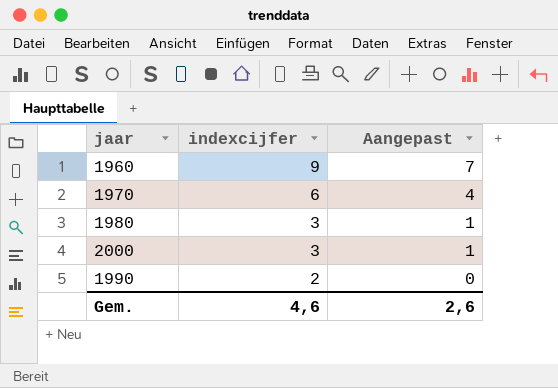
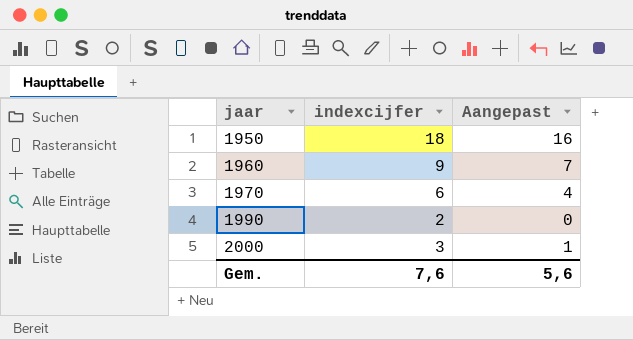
row order: indexcijfer descending -> jaar ascending
row 1980: 3 | 1 -> none
row 1950: none -> 18 | 16
Gem. | indexcijfer: 4,6 -> 7,6
Gem. | Aangepast: 2,6 -> 5,6

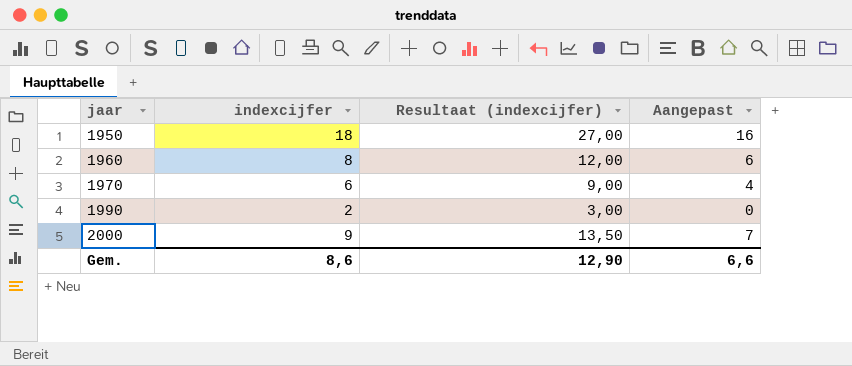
column Resultaat (indexcijfer) | formula: none -> [indexcijfer] * 1,5
1960 | indexcijfer: 9 -> 8
1960 | Aangepast: 7 -> 6
2000 | indexcijfer: 3 -> 9
2000 | Aangepast: 1 -> 7
Gem. | indexcijfer: 7,6 -> 8,6
Gem. | Aangepast: 5,6 -> 6,6

